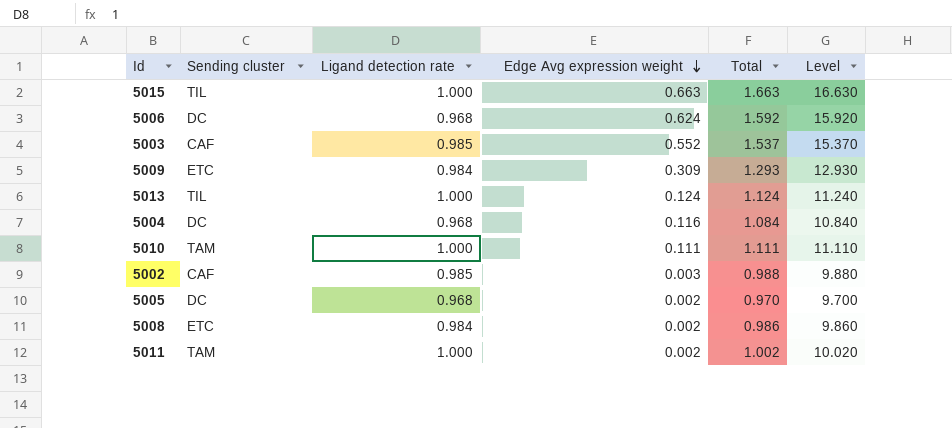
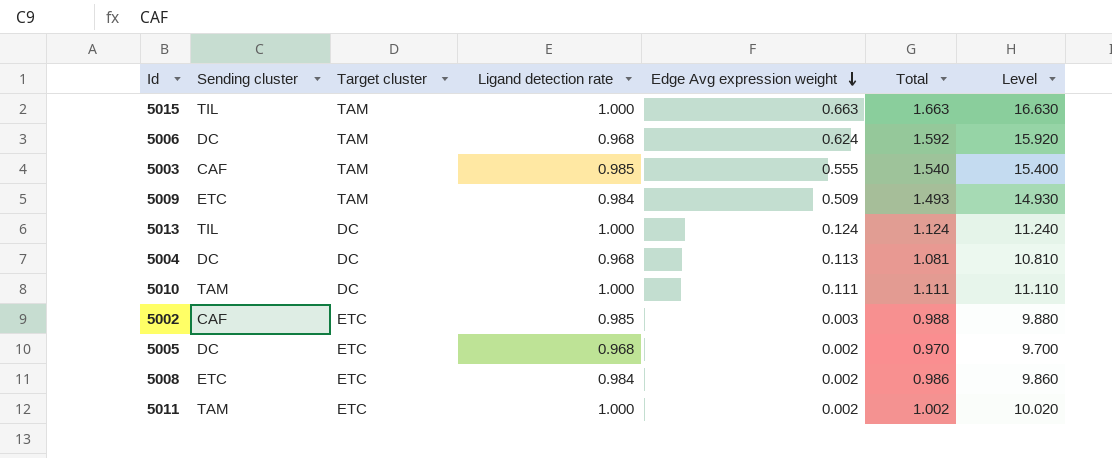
column Target cluster | position: none -> 3
5003 | Edge Avg expression weight: 0.552 -> 0.555
5003 | Total: 1.537 -> 1.540
5003 | Level: 15.370 -> 15.400
5009 | Edge Avg expression weight: 0.309 -> 0.509
5009 | Total: 1.293 -> 1.493
5009 | Level: 12.930 -> 14.930
5004 | Edge Avg expression weight: 0.116 -> 0.113
5004 | Total: 1.084 -> 1.081
5004 | Level: 10.840 -> 10.810

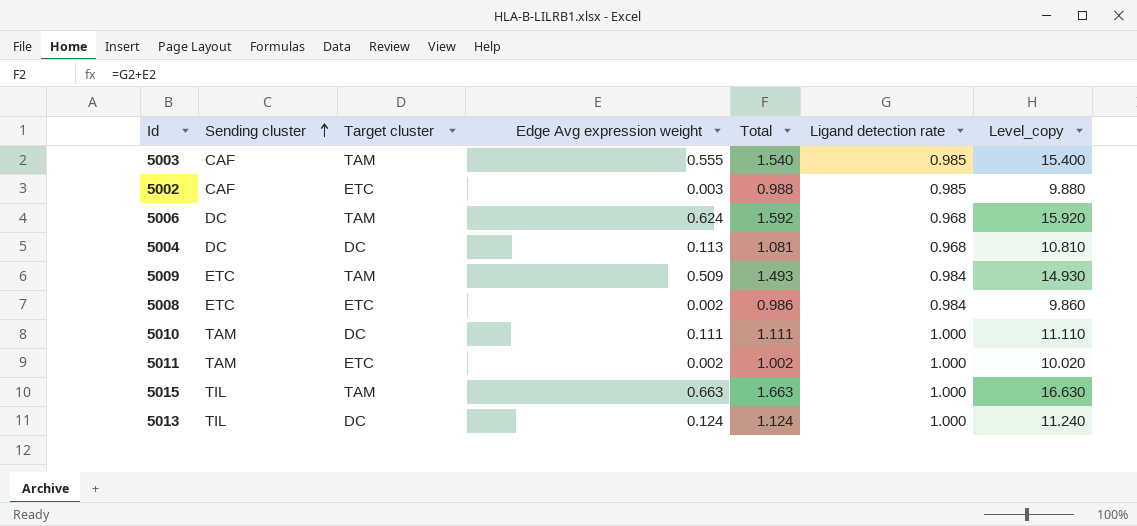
row order: Edge Avg expression weight descending -> Sending cluster ascending
column Ligand detection rate | position: 4 -> 6
column name: Level -> Level_copy
row 5005: DC | ETC | 0.968 | 0.002 | 0.970 | 9.700 -> none

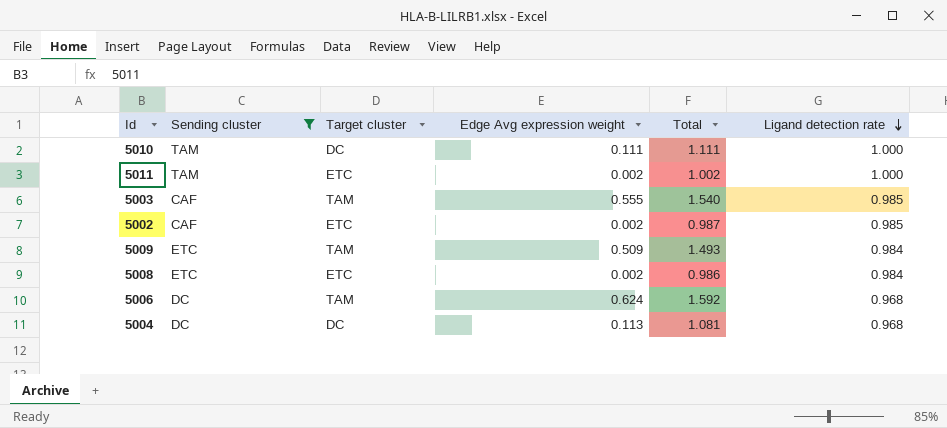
filter: none -> Sending cluster != TIL
row order: Sending cluster ascending -> Ligand detection rate descending
column Level_copy | formula: [Total] * 10 -> none
5002 | Edge Avg expression weight: 0.003 -> 0.002
5002 | Total: 0.988 -> 0.987

